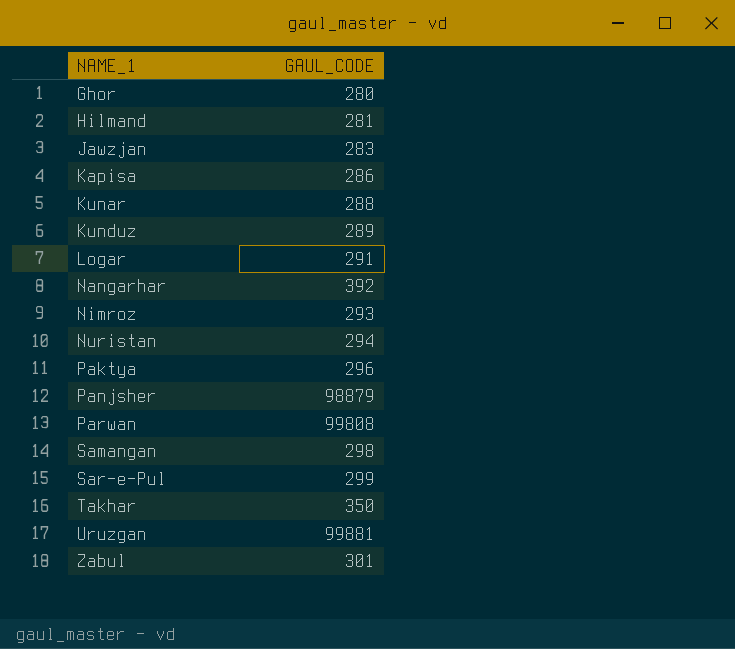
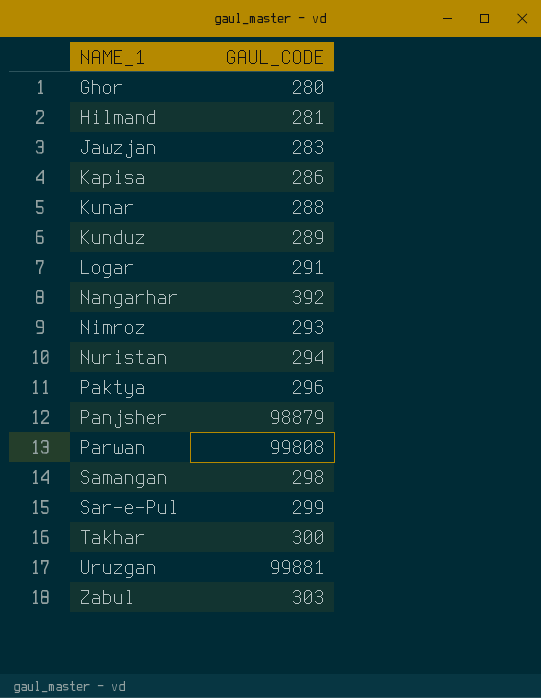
Takhar | GAUL_CODE: 350 -> 300
Zabul | GAUL_CODE: 301 -> 303

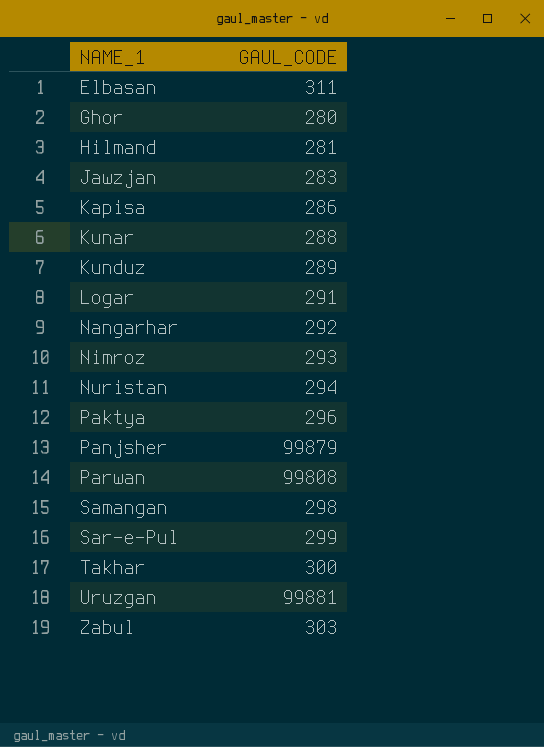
row Elbasan: none -> 311
Nangarhar | GAUL_CODE: 392 -> 292
Panjsher | GAUL_CODE: 98879 -> 99879

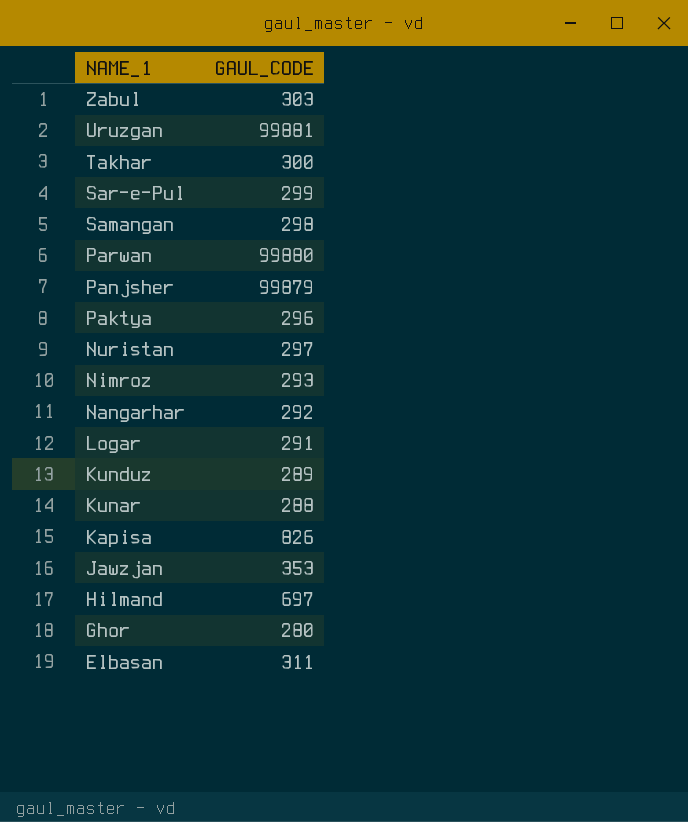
row order: NAME_1 ascending -> NAME_1 descending
Parwan | GAUL_CODE: 99808 -> 99880
Nuristan | GAUL_CODE: 294 -> 297
Kapisa | GAUL_CODE: 286 -> 826
Jawzjan | GAUL_CODE: 283 -> 353
Hilmand | GAUL_CODE: 281 -> 697

